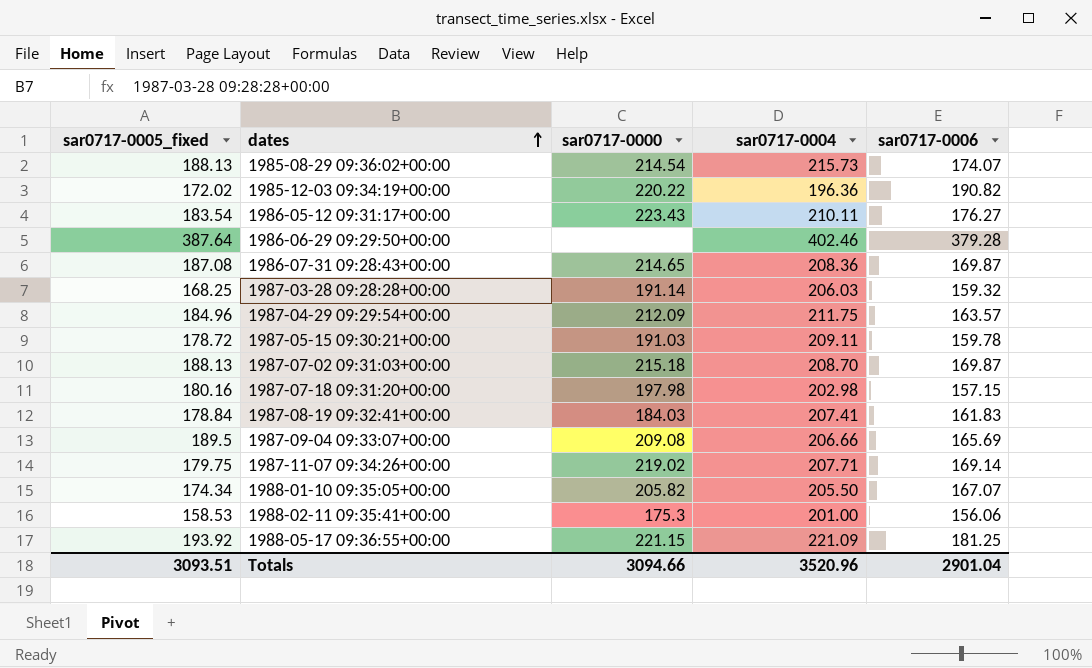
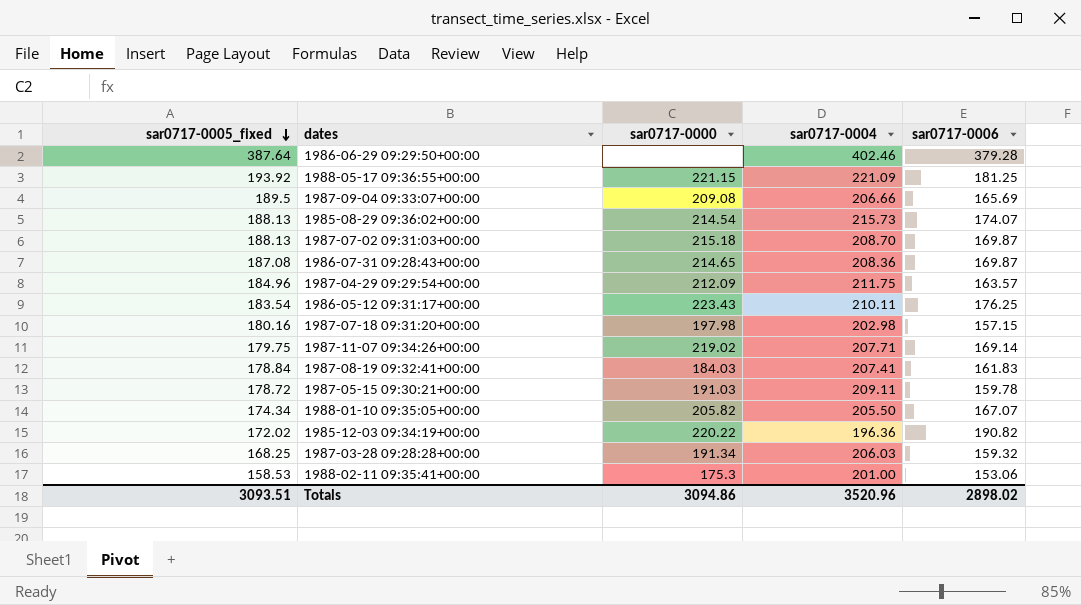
row order: dates ascending -> sar0717-0005_fixed descending
1986-05-12 09:31:17+00:00 | sar0717-0006: 176.27 -> 176.25
1987-03-28 09:28:28+00:00 | sar0717-0000: 191.14 -> 191.34
1988-02-11 09:35:41+00:00 | sar0717-0006: 156.06 -> 153.06
Totals | sar0717-0000: 3094.66 -> 3094.86
Totals | sar0717-0006: 2901.04 -> 2898.02

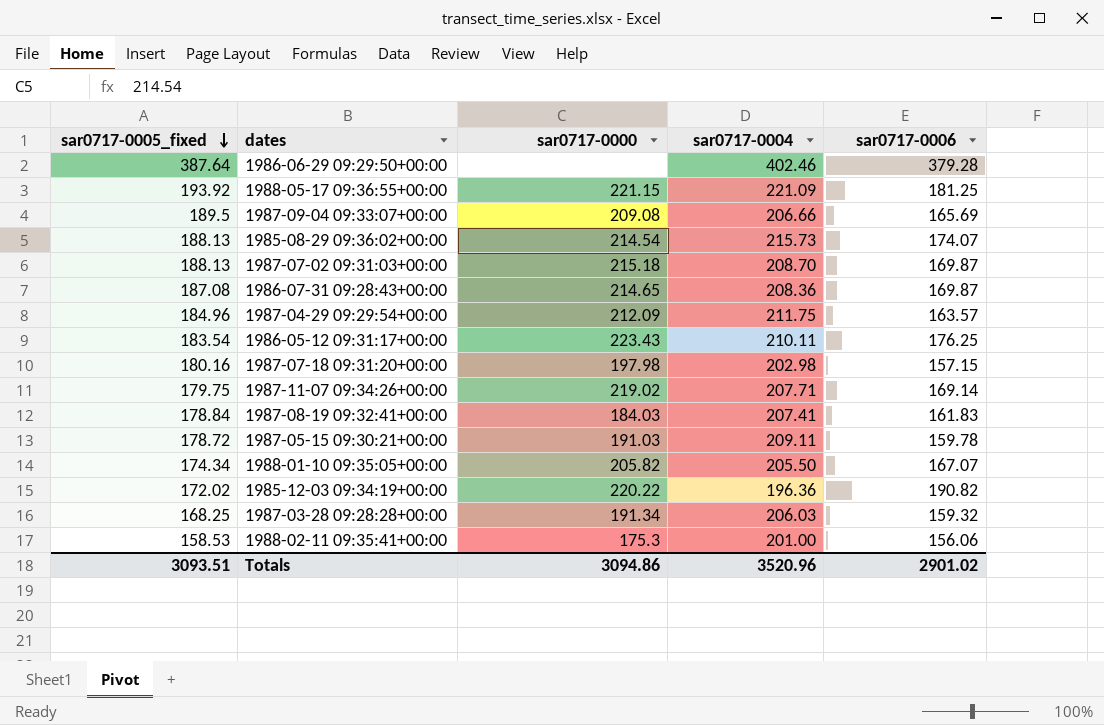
1988-02-11 09:35:41+00:00 | sar0717-0006: 153.06 -> 156.06
Totals | sar0717-0006: 2898.02 -> 2901.02

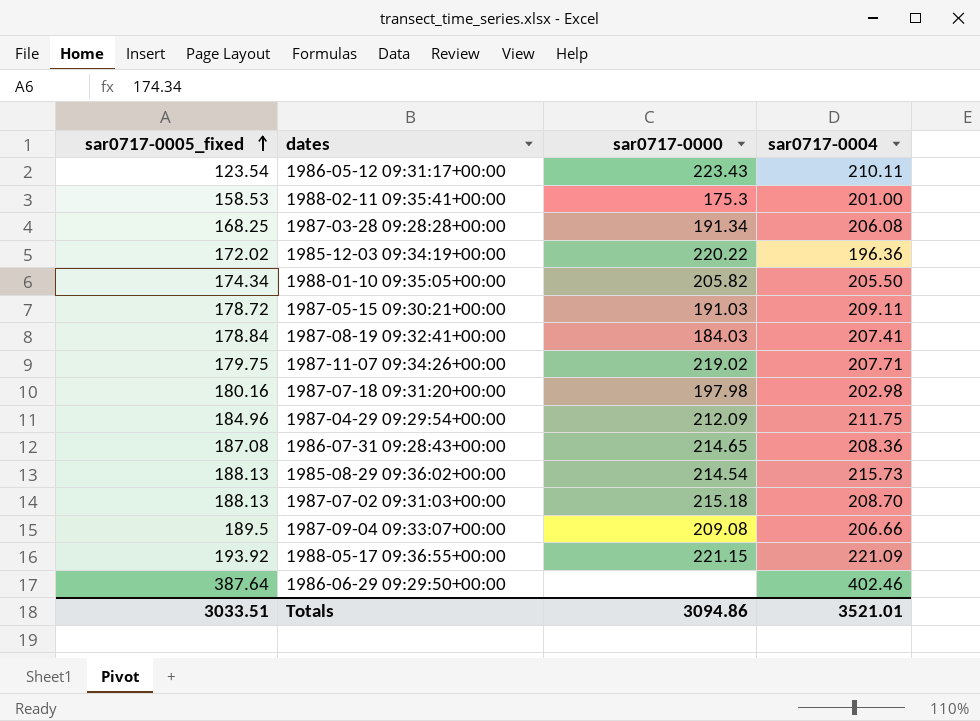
row order: sar0717-0005_fixed descending -> sar0717-0005_fixed ascending
column sar0717-0006 | position: 5 -> none
1986-05-12 09:31:17+00:00 | sar0717-0005_fixed: 183.54 -> 123.54
1987-03-28 09:28:28+00:00 | sar0717-0004: 206.03 -> 206.08
Totals | sar0717-0005_fixed: 3093.51 -> 3033.51
Totals | sar0717-0004: 3520.96 -> 3521.01

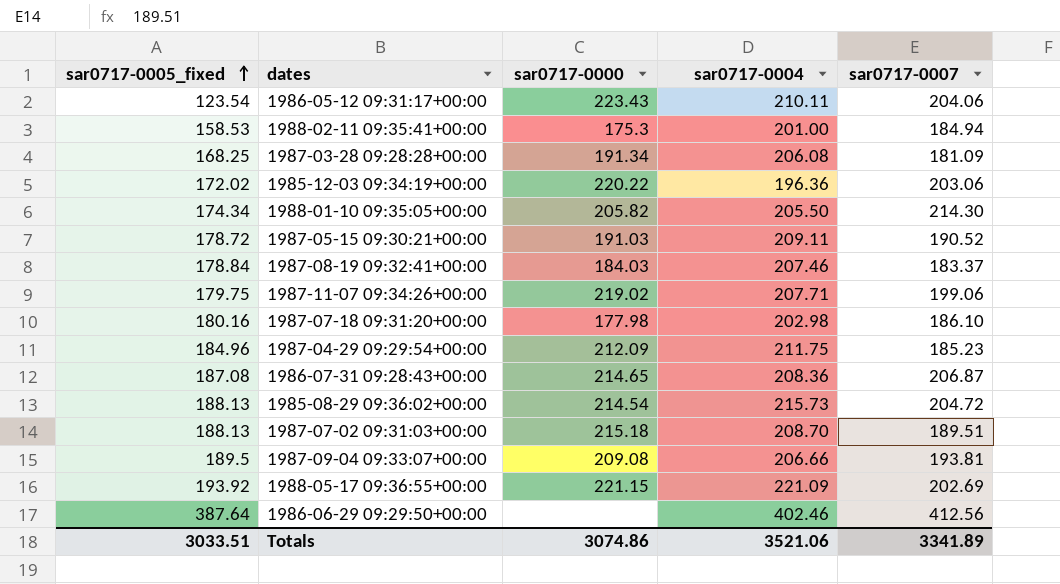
column sar0717-0007 | position: none -> 5
1987-08-19 09:32:41+00:00 | sar0717-0004: 207.41 -> 207.46
1987-07-18 09:31:20+00:00 | sar0717-0000: 197.98 -> 177.98
Totals | sar0717-0000: 3094.86 -> 3074.86
Totals | sar0717-0004: 3521.01 -> 3521.06

